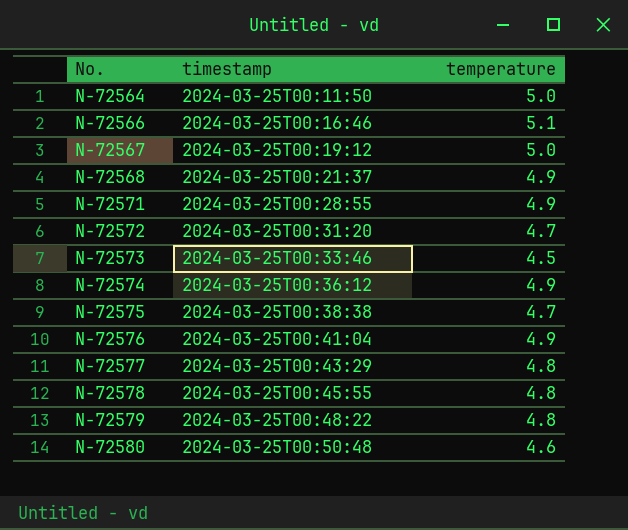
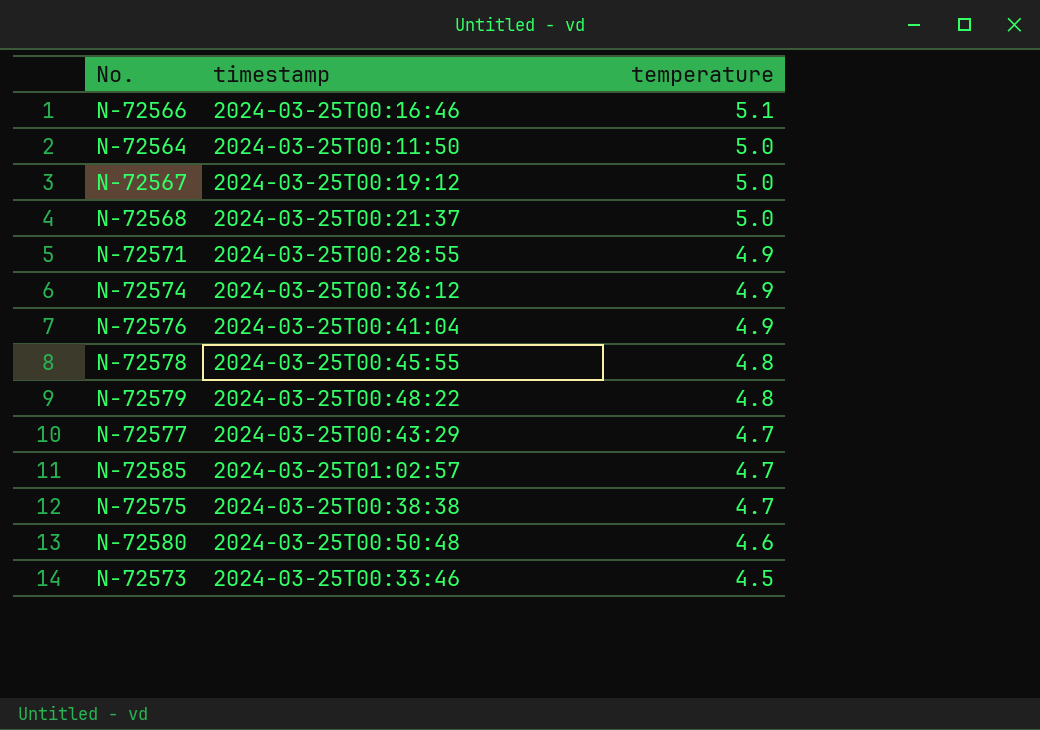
row order: No. ascending -> temperature descending
row N-72572: 2024-03-25T00:31:20 | 4.7 -> none
N-72568 | temperature: 4.9 -> 5.0
N-72577 | temperature: 4.8 -> 4.7
row N-72585: none -> 2024-03-25T01:02:57 | 4.7

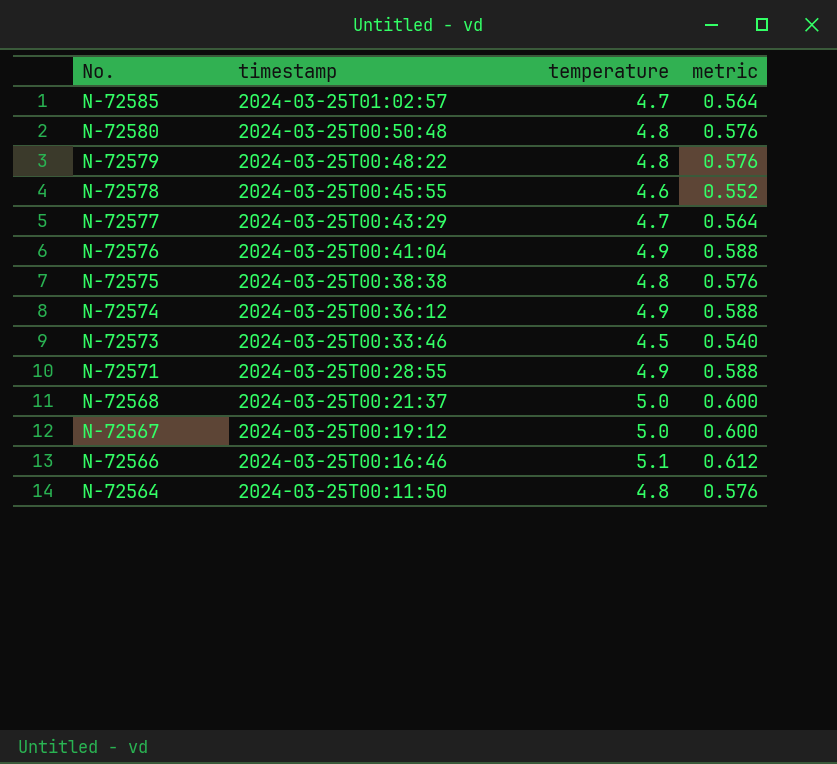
row order: temperature descending -> No. descending
column metric | formula: none -> [temperature] * 0.12
N-72580 | temperature: 4.6 -> 4.8
N-72578 | temperature: 4.8 -> 4.6
N-72575 | temperature: 4.7 -> 4.8
N-72564 | temperature: 5.0 -> 4.8

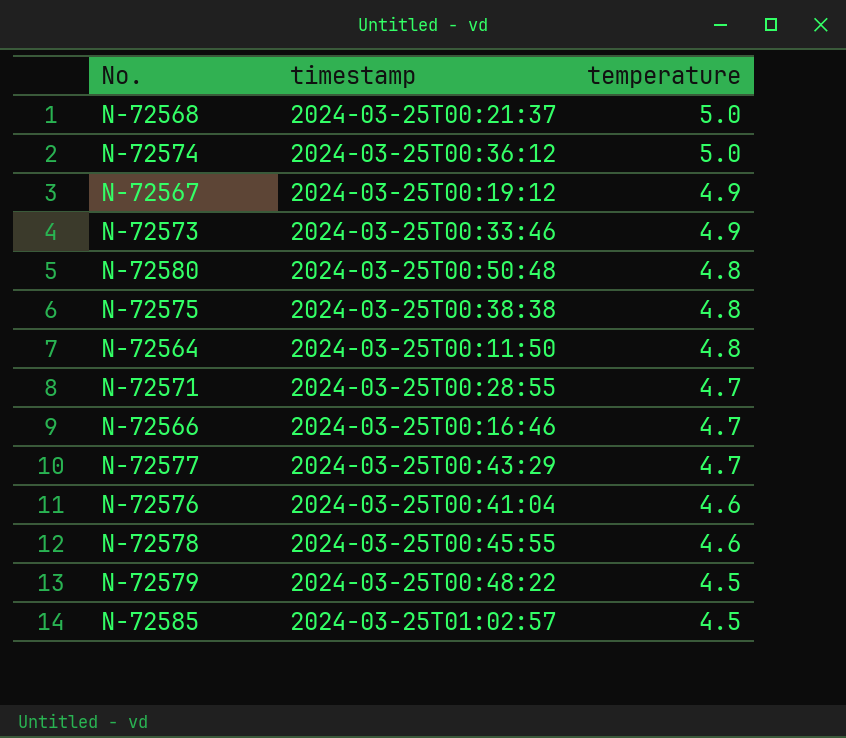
row order: No. descending -> temperature descending
column metric | formula: [temperature] * 0.12 -> none
N-72574 | temperature: 4.9 -> 5.0
N-72567 | temperature: 5.0 -> 4.9
N-72573 | temperature: 4.5 -> 4.9
N-72571 | temperature: 4.9 -> 4.7
N-72566 | temperature: 5.1 -> 4.7
N-72576 | temperature: 4.9 -> 4.6
N-72579 | temperature: 4.8 -> 4.5
N-72585 | temperature: 4.7 -> 4.5

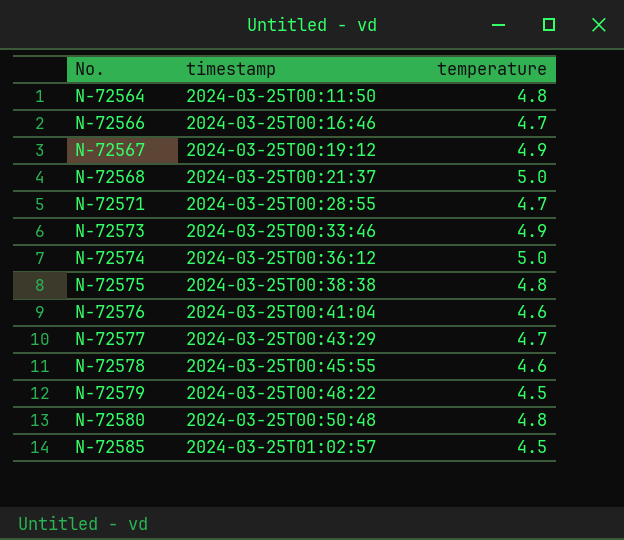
row order: temperature descending -> No. ascending

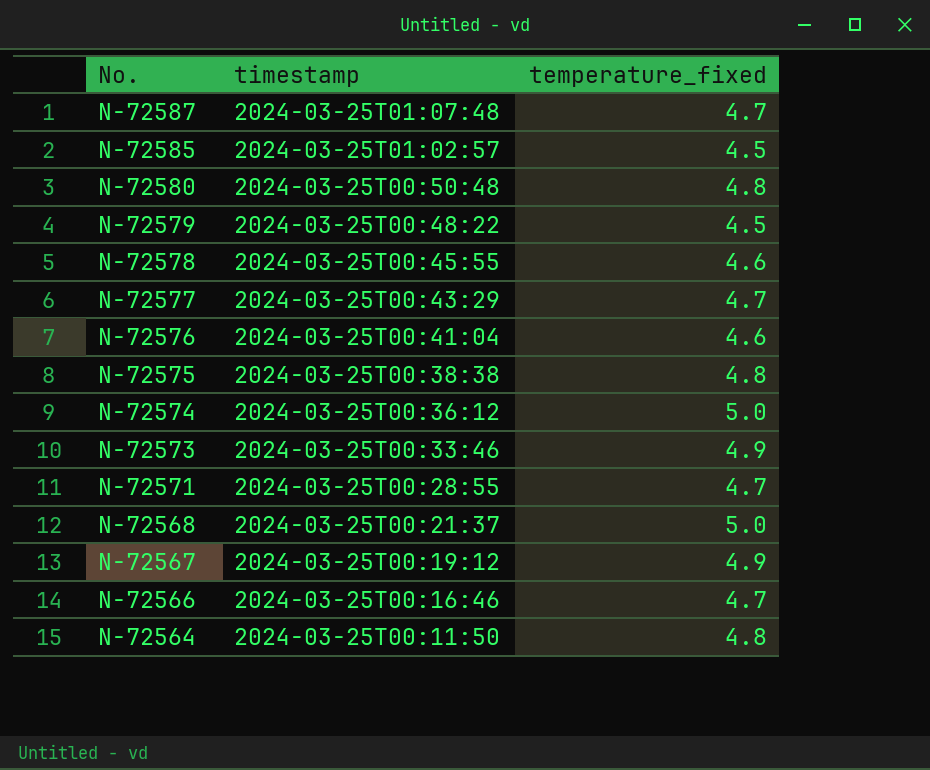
row order: No. ascending -> No. descending
column name: temperature -> temperature_fixed
row N-72587: none -> 2024-03-25T01:07:48 | 4.7

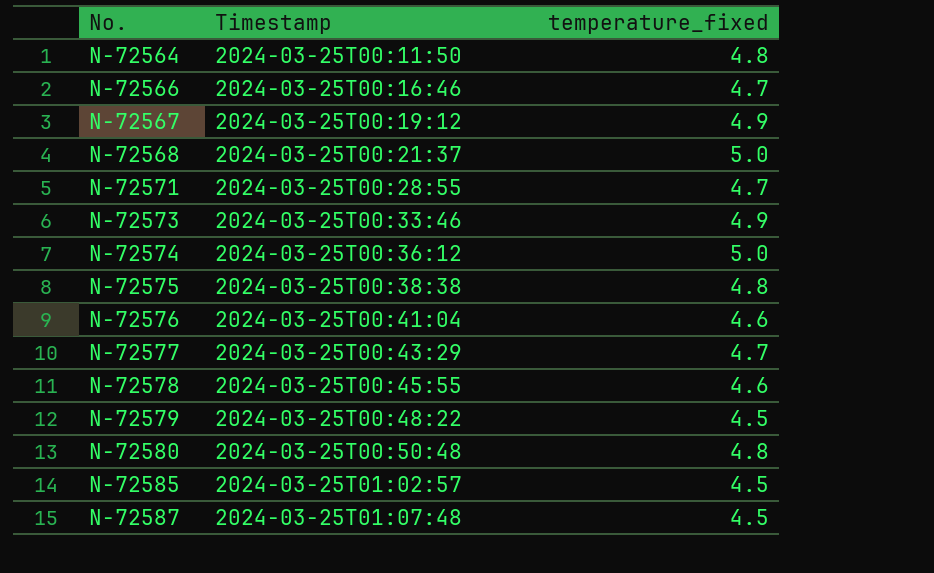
row order: No. descending -> No. ascending
column name: timestamp -> Timestamp
N-72587 | temperature_fixed: 4.7 -> 4.5

